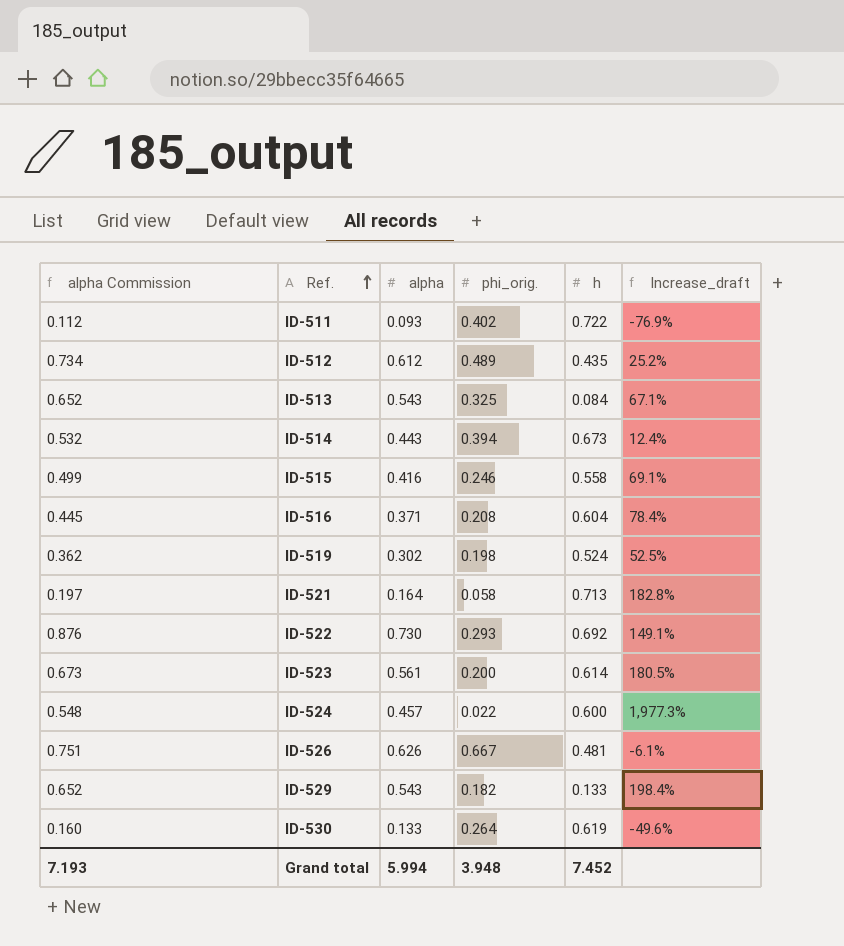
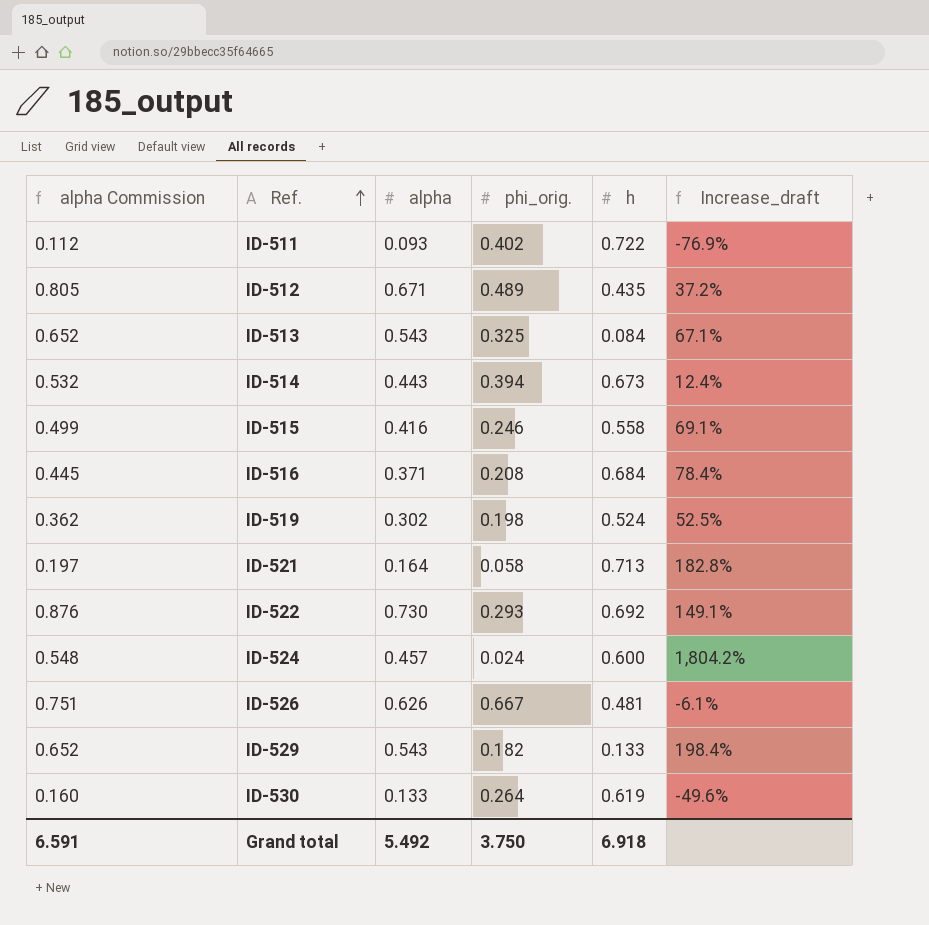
row ID-523: 0.673 | 0.561 | 0.200 | 0.614 | 180.5% -> none
ID-512 | alpha Commission: 0.734 -> 0.805
ID-512 | alpha: 0.612 -> 0.671
ID-512 | Increase_draft: 25.2% -> 37.2%
ID-516 | h: 0.604 -> 0.684
ID-524 | phi_orig.: 0.022 -> 0.024
ID-524 | Increase_draft: 1,977.3% -> 1,804.2%
Grand total | alpha Commission: 7.193 -> 6.591
Grand total | alpha: 5.994 -> 5.492
Grand total | phi_orig.: 3.948 -> 3.750
Grand total | h: 7.452 -> 6.918

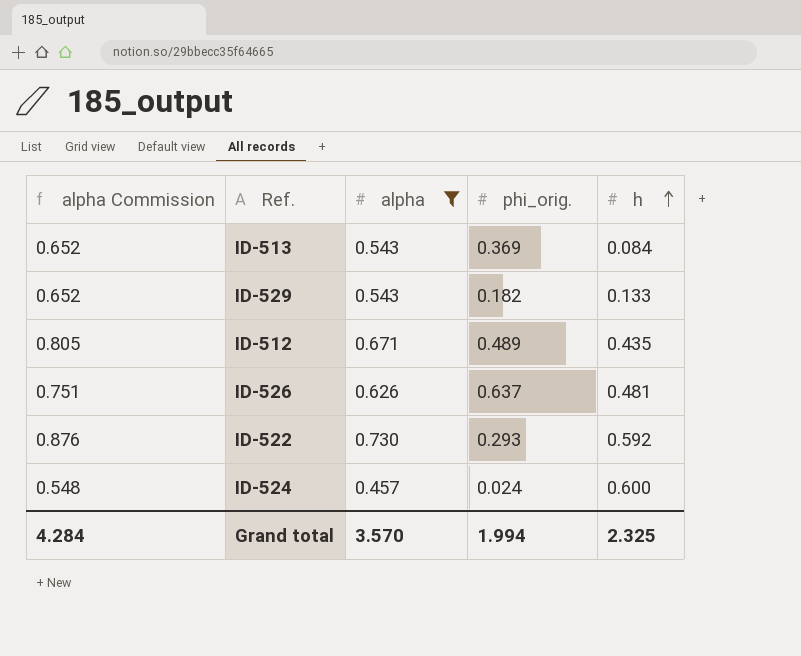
filter: none -> alpha >= 0.457
row order: Ref. ascending -> h ascending
column Increase_draft | formula: ([alpha] - [phi_orig.]) / [phi_orig.] -> none
ID-513 | phi_orig.: 0.325 -> 0.369
ID-526 | phi_orig.: 0.667 -> 0.637
ID-522 | h: 0.692 -> 0.592
Grand total | alpha Commission: 6.591 -> 4.284
Grand total | alpha: 5.492 -> 3.570
Grand total | phi_orig.: 3.750 -> 1.994
Grand total | h: 6.918 -> 2.325

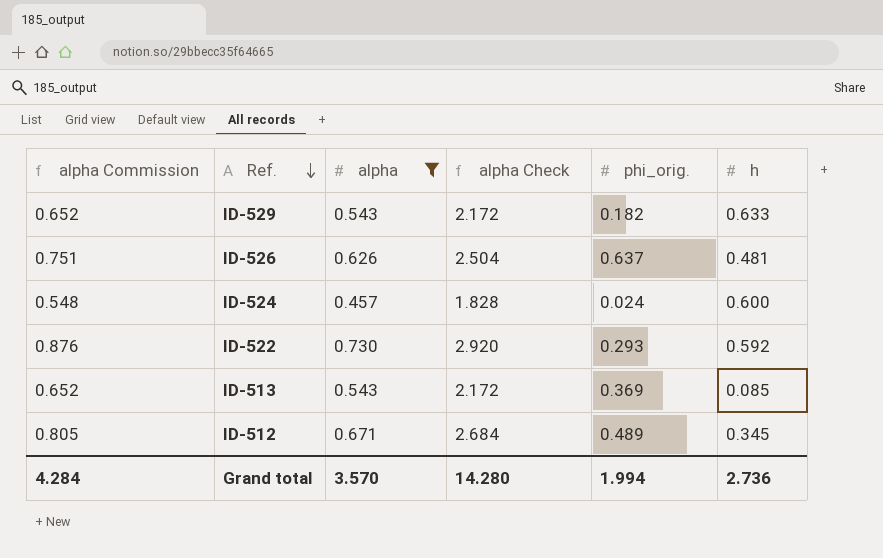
row order: h ascending -> Ref. descending
column alpha Check | formula: none -> [alpha] * 4
ID-529 | h: 0.133 -> 0.633
ID-513 | h: 0.084 -> 0.085
ID-512 | h: 0.435 -> 0.345
Grand total | h: 2.325 -> 2.736

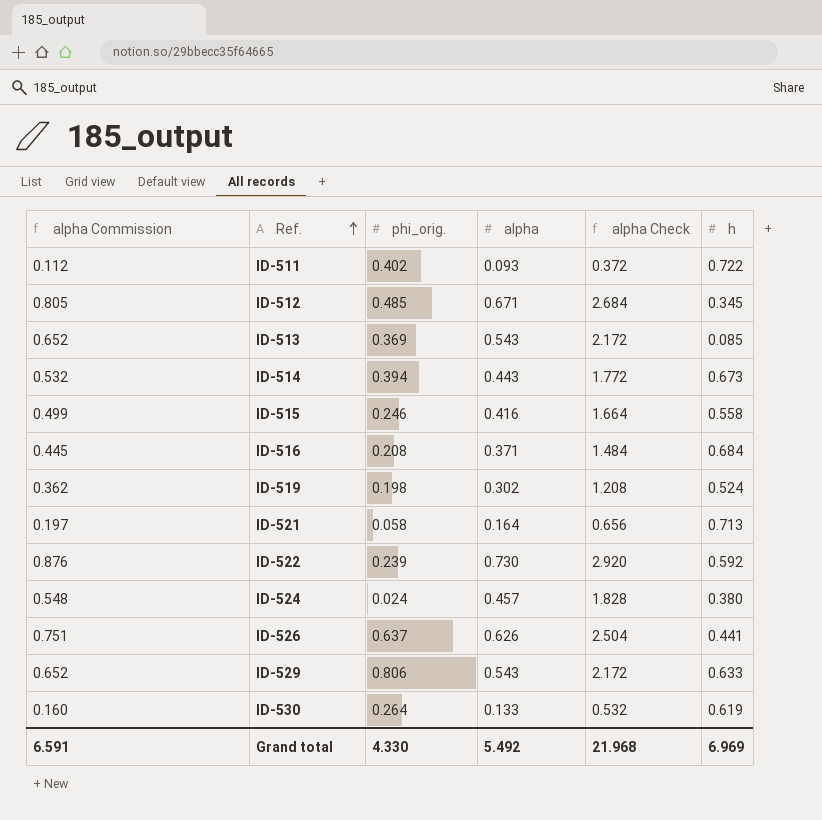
filter: alpha >= 0.457 -> none
row order: Ref. descending -> Ref. ascending
column phi_orig. | position: 5 -> 3
ID-512 | phi_orig.: 0.489 -> 0.485
ID-522 | phi_orig.: 0.293 -> 0.239
ID-524 | h: 0.600 -> 0.380
ID-526 | h: 0.481 -> 0.441
ID-529 | phi_orig.: 0.182 -> 0.806
Grand total | alpha Commission: 4.284 -> 6.591
Grand total | phi_orig.: 1.994 -> 4.330
Grand total | alpha: 3.570 -> 5.492
Grand total | alpha Check: 14.280 -> 21.968
Grand total | h: 2.736 -> 6.969

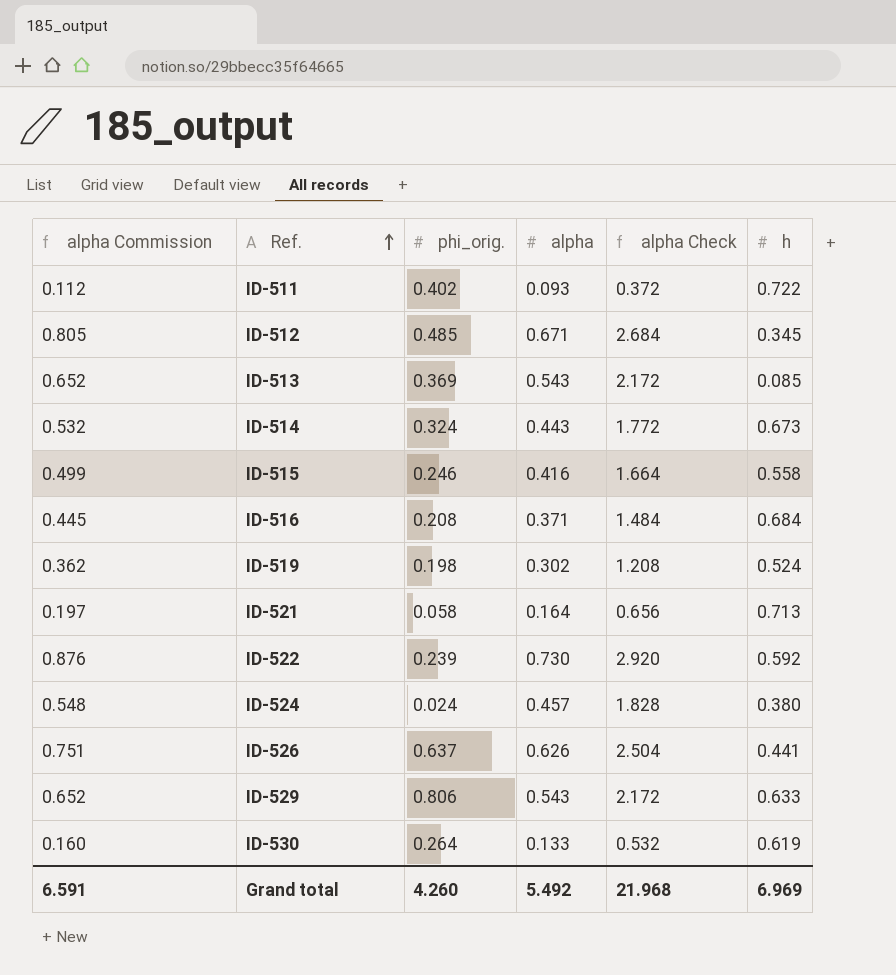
ID-514 | phi_orig.: 0.394 -> 0.324
Grand total | phi_orig.: 4.330 -> 4.260

